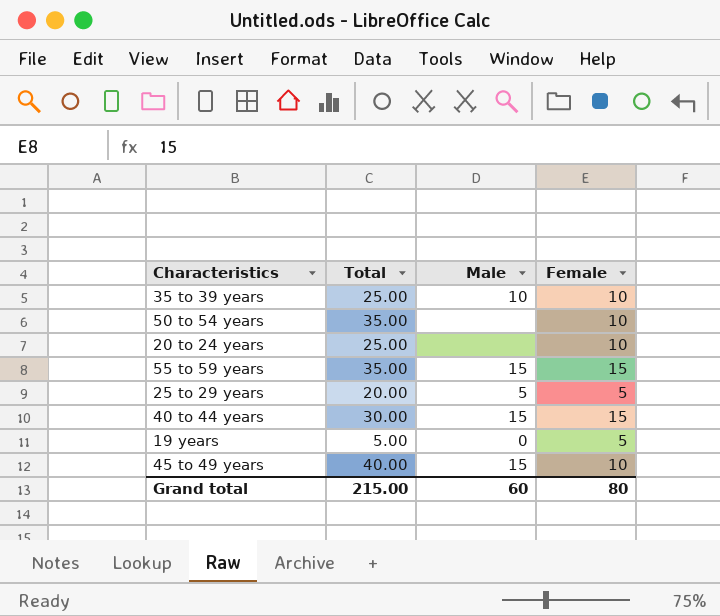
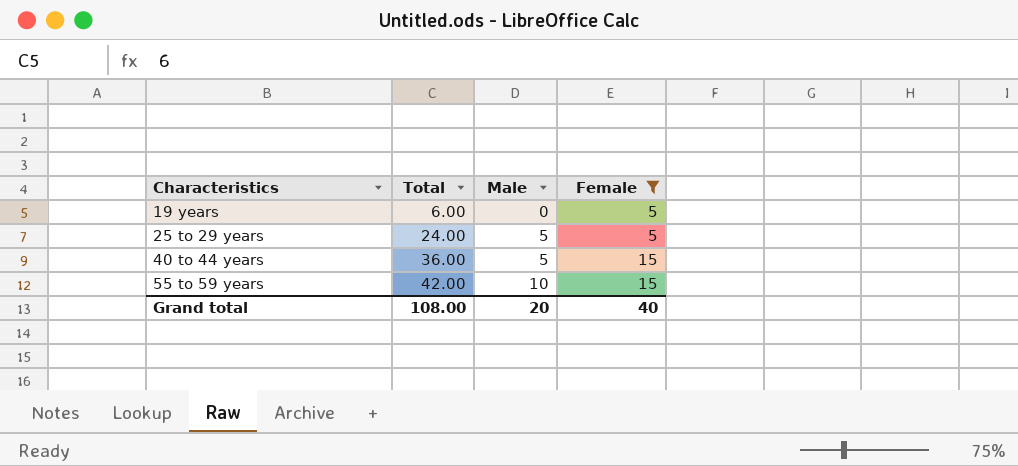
filter: none -> Female != 10
row order: none -> Characteristics ascending
19 years | Total: 5.00 -> 6.00
25 to 29 years | Total: 20.00 -> 24.00
40 to 44 years | Total: 30.00 -> 36.00
40 to 44 years | Male: 15 -> 5
55 to 59 years | Total: 35.00 -> 42.00
55 to 59 years | Male: 15 -> 10
Grand total | Total: 215.00 -> 108.00
Grand total | Male: 60 -> 20
Grand total | Female: 80 -> 40

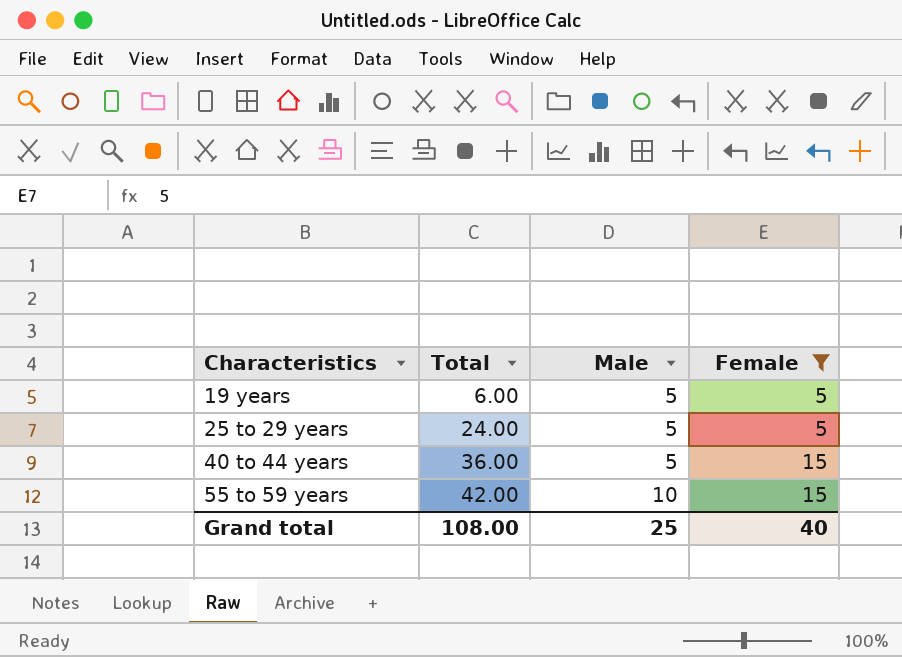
19 years | Male: 0 -> 5
Grand total | Male: 20 -> 25

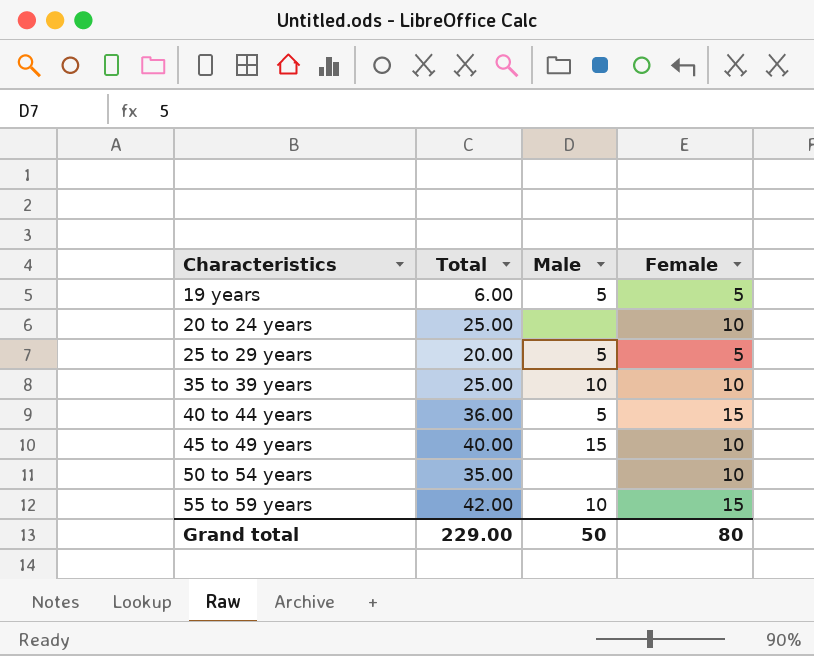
filter: Female != 10 -> none
25 to 29 years | Total: 24.00 -> 20.00
Grand total | Total: 108.00 -> 229.00
Grand total | Male: 25 -> 50
Grand total | Female: 40 -> 80

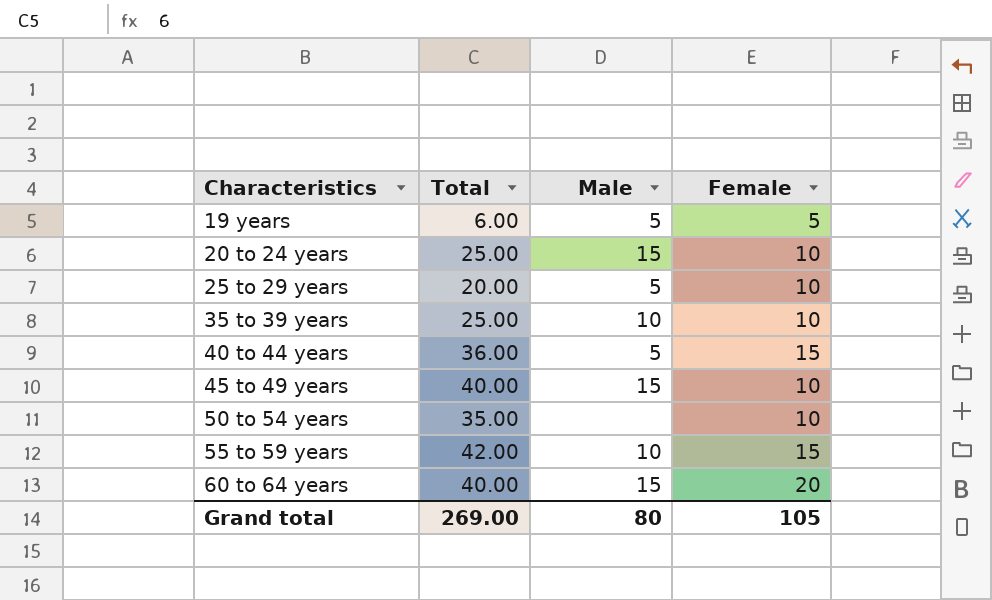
20 to 24 years | Male: none -> 15
25 to 29 years | Female: 5 -> 10
row 60 to 64 years: none -> 40.00 | 15 | 20
Grand total | Total: 229.00 -> 269.00
Grand total | Male: 50 -> 80
Grand total | Female: 80 -> 105

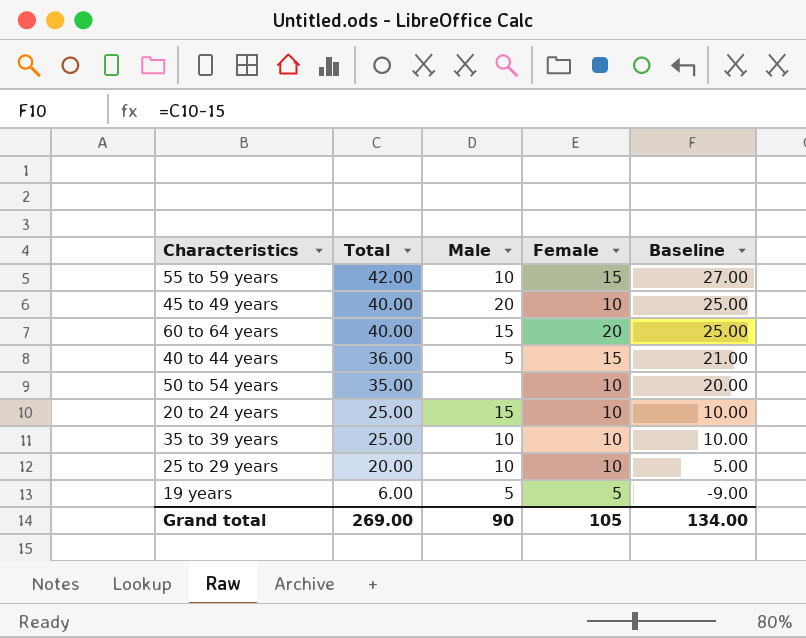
row order: Characteristics ascending -> Total descending
column Baseline | formula: none -> [Total] - 15
45 to 49 years | Male: 15 -> 20
25 to 29 years | Male: 5 -> 10
Grand total | Male: 80 -> 90

